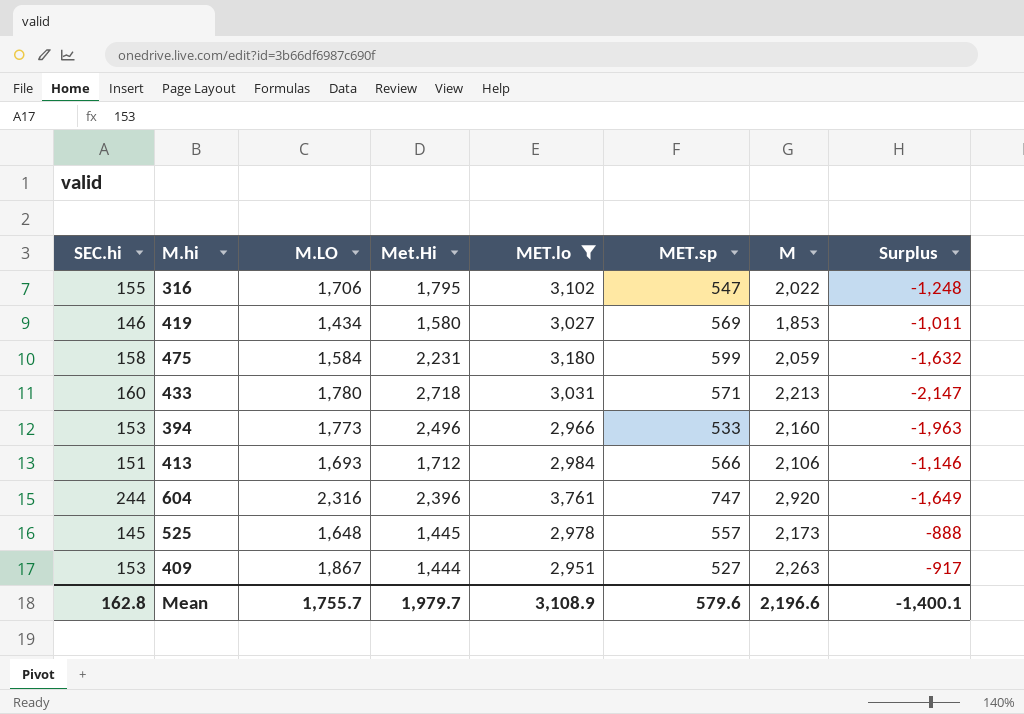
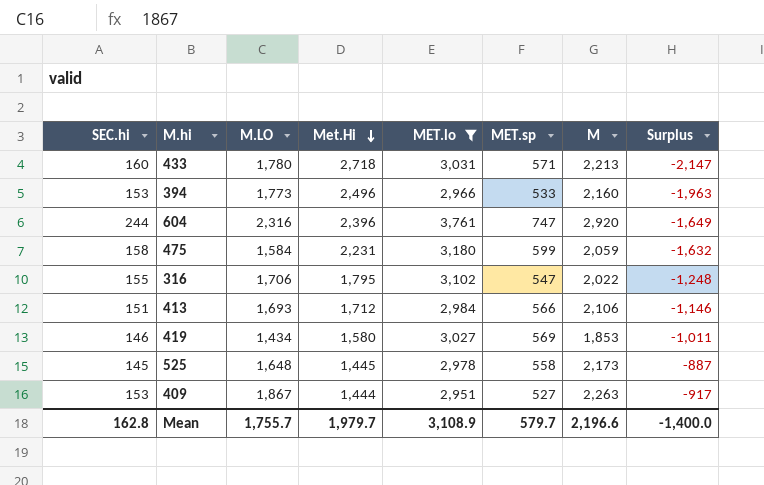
row order: none -> Met.Hi descending
525 | MET.sp: 557 -> 558
525 | Surplus: -888 -> -887
Mean | MET.sp: 579.6 -> 579.7
Mean | Surplus: -1,400.1 -> -1,400.0

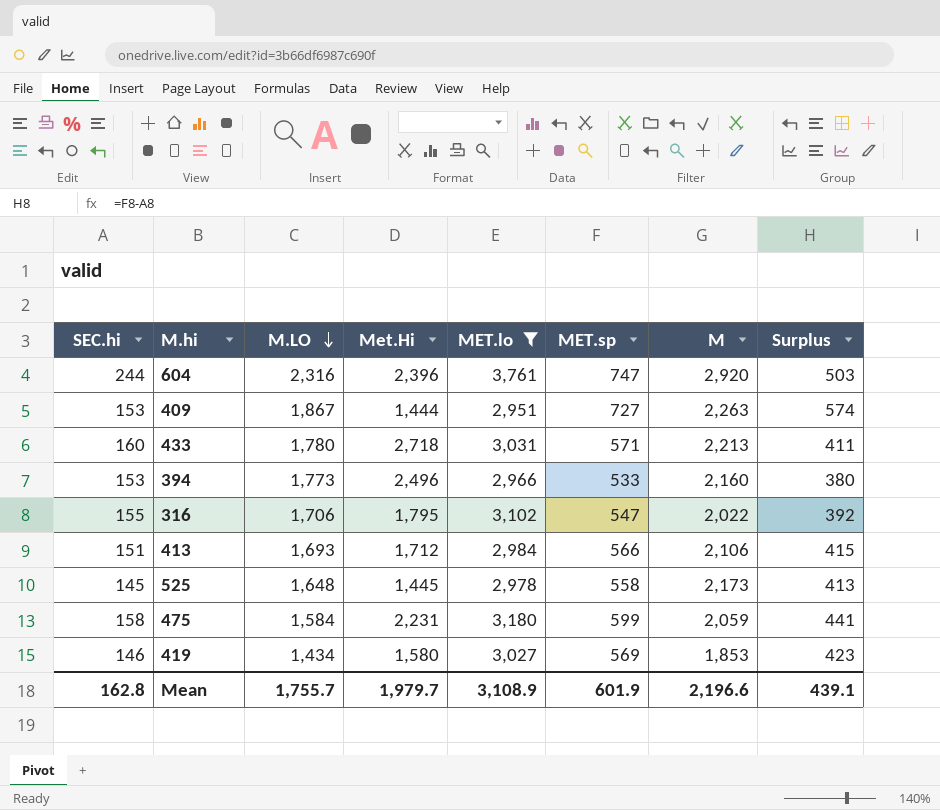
row order: Met.Hi descending -> M.LO descending
column Surplus | formula: [MET.sp] - [Met.Hi] -> [MET.sp] - [SEC.hi]
409 | MET.sp: 527 -> 727
Mean | MET.sp: 579.7 -> 601.9
Mean | Surplus: -1,400.0 -> 439.1

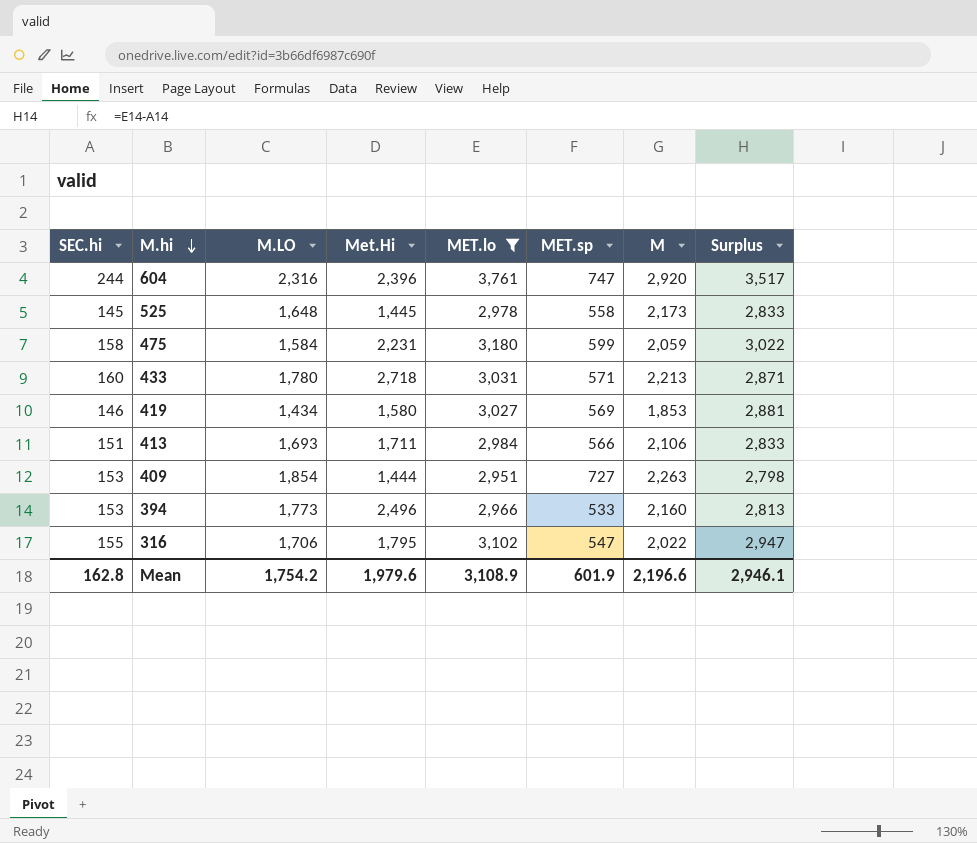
row order: M.LO descending -> M.hi descending
column Surplus | formula: [MET.sp] - [SEC.hi] -> [MET.lo] - [SEC.hi]
413 | Met.Hi: 1,712 -> 1,711
409 | M.LO: 1,867 -> 1,854
Mean | M.LO: 1,755.7 -> 1,754.2
Mean | Met.Hi: 1,979.7 -> 1,979.6
Mean | Surplus: 439.1 -> 2,946.1

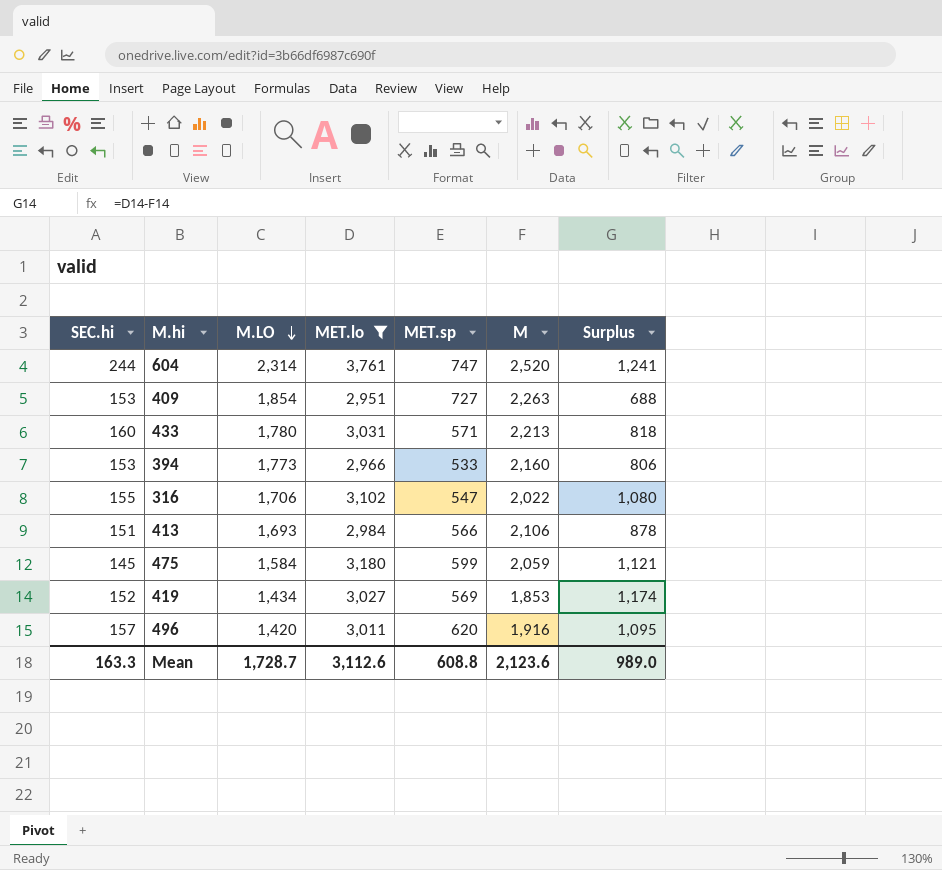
row order: M.hi descending -> M.LO descending
column Met.Hi | position: 4 -> none
column Surplus | formula: [MET.lo] - [SEC.hi] -> [MET.lo] - [M]
row 525: 145 | 1,648 | 1,445 | 2,978 | 558 | 2,173 | 2,833 -> none
604 | M.LO: 2,316 -> 2,314
604 | M: 2,920 -> 2,520
475 | SEC.hi: 158 -> 145
419 | SEC.hi: 146 -> 152
row 496: none -> 157 | 1,420 | 3,011 | 620 | 1,916 | 1,095
Mean | SEC.hi: 162.8 -> 163.3
Mean | M.LO: 1,754.2 -> 1,728.7
Mean | MET.lo: 3,108.9 -> 3,112.6
Mean | MET.sp: 601.9 -> 608.8
Mean | M: 2,196.6 -> 2,123.6
Mean | Surplus: 2,946.1 -> 989.0

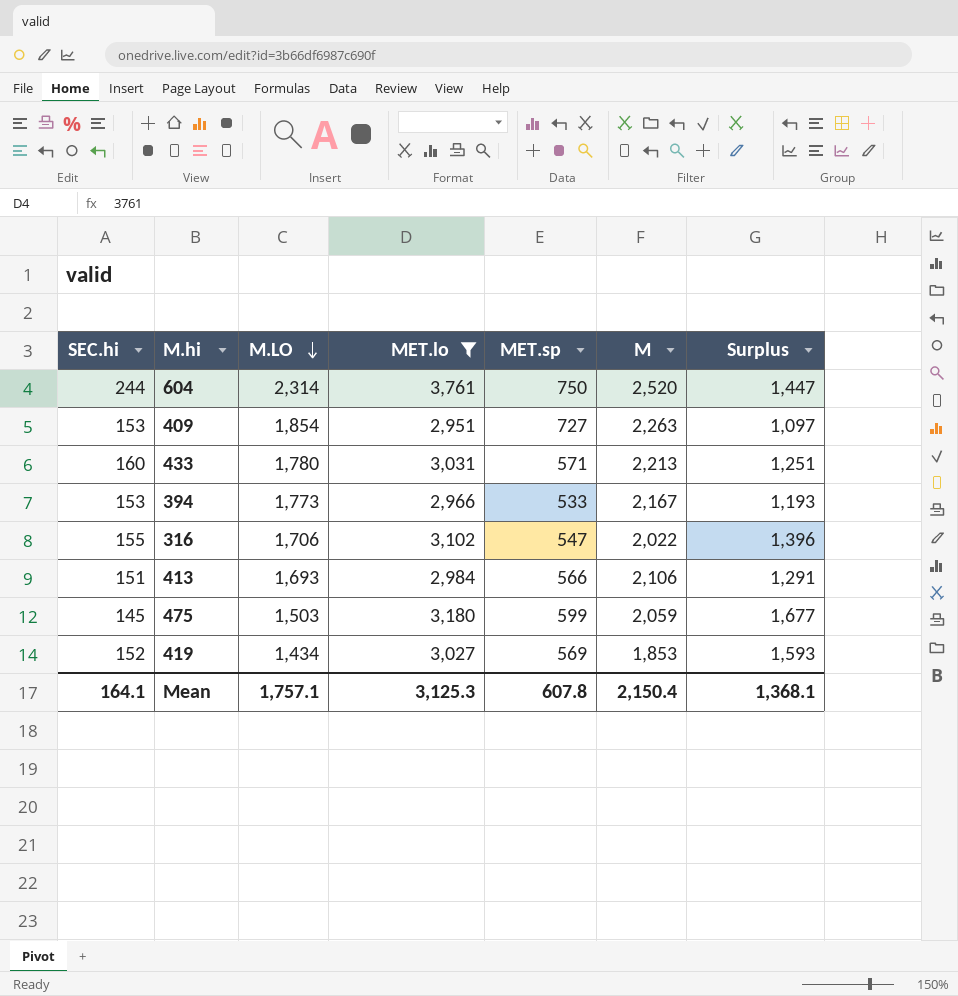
column Surplus | formula: [MET.lo] - [M] -> [MET.lo] - [M.LO]
row 496: 157 | 1,420 | 3,011 | 620 | 1,916 | 1,095 -> none
604 | MET.sp: 747 -> 750
394 | M: 2,160 -> 2,167
475 | M.LO: 1,584 -> 1,503
Mean | SEC.hi: 163.3 -> 164.1
Mean | M.LO: 1,728.7 -> 1,757.1
Mean | MET.lo: 3,112.6 -> 3,125.3
Mean | MET.sp: 608.8 -> 607.8
Mean | M: 2,123.6 -> 2,150.4
Mean | Surplus: 989.0 -> 1,368.1

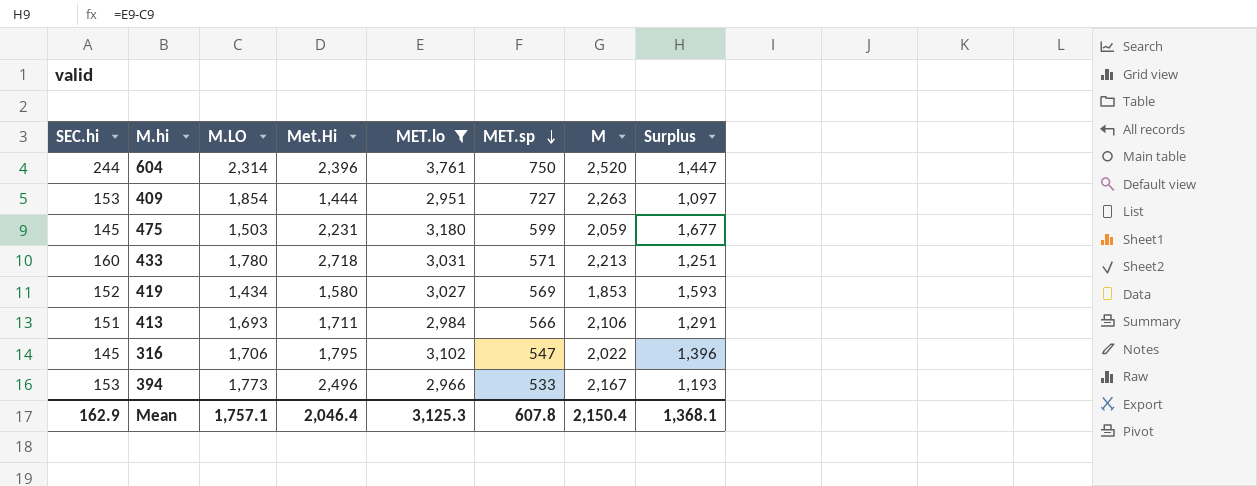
row order: M.LO descending -> MET.sp descending
column Met.Hi | position: none -> 4
316 | SEC.hi: 155 -> 145
Mean | SEC.hi: 164.1 -> 162.9

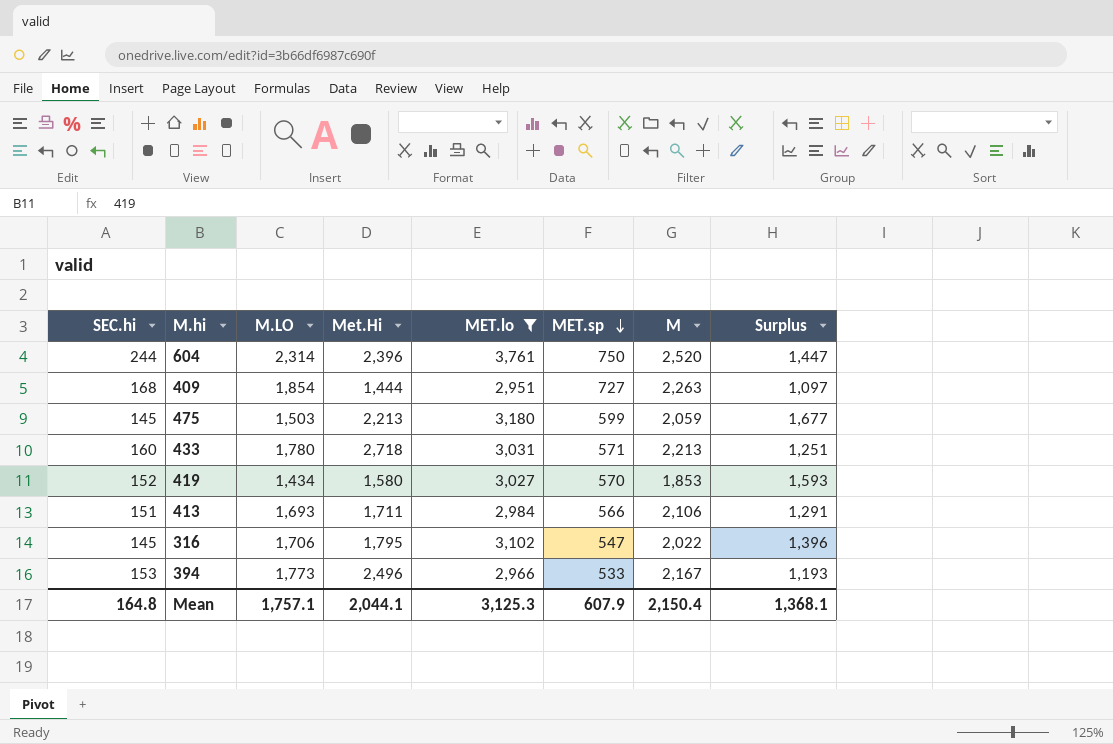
409 | SEC.hi: 153 -> 168
475 | Met.Hi: 2,231 -> 2,213
419 | MET.sp: 569 -> 570
Mean | SEC.hi: 162.9 -> 164.8
Mean | Met.Hi: 2,046.4 -> 2,044.1
Mean | MET.sp: 607.8 -> 607.9

